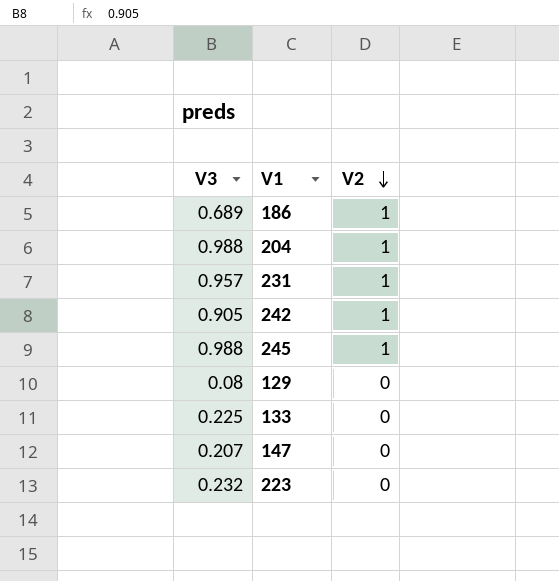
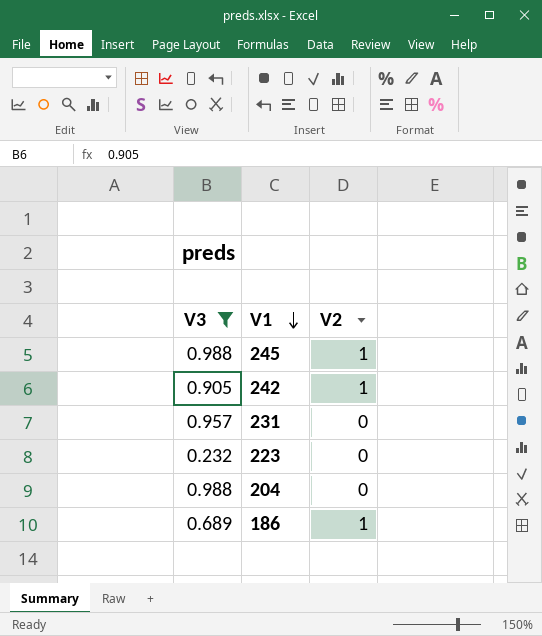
filter: none -> V3 >= 0.232
row order: V2 descending -> V1 descending
231 | V2: 1 -> 0
204 | V2: 1 -> 0

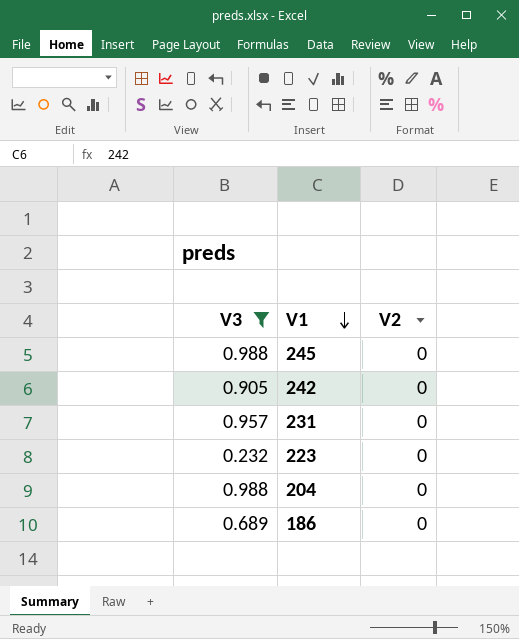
245 | V2: 1 -> 0
242 | V2: 1 -> 0
186 | V2: 1 -> 0

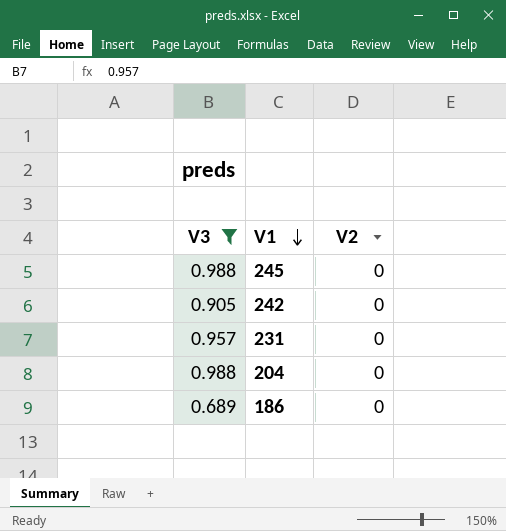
row 223: 0.232 | 0 -> none

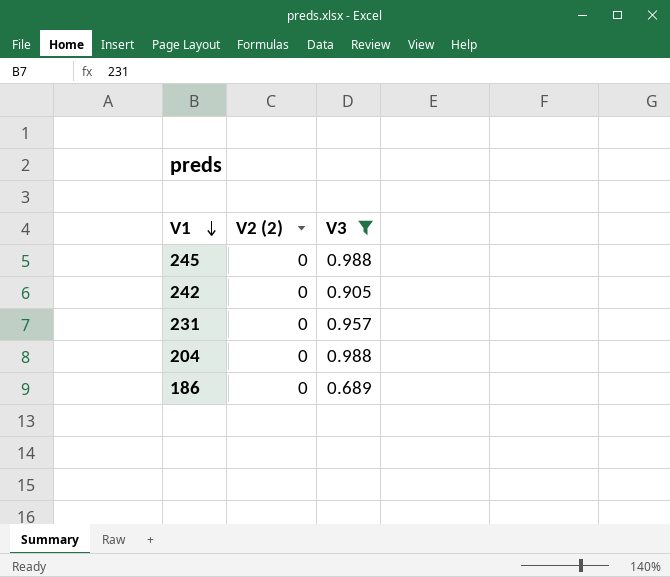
column name: V2 -> V2 (2)
column V3 | position: 1 -> 3

